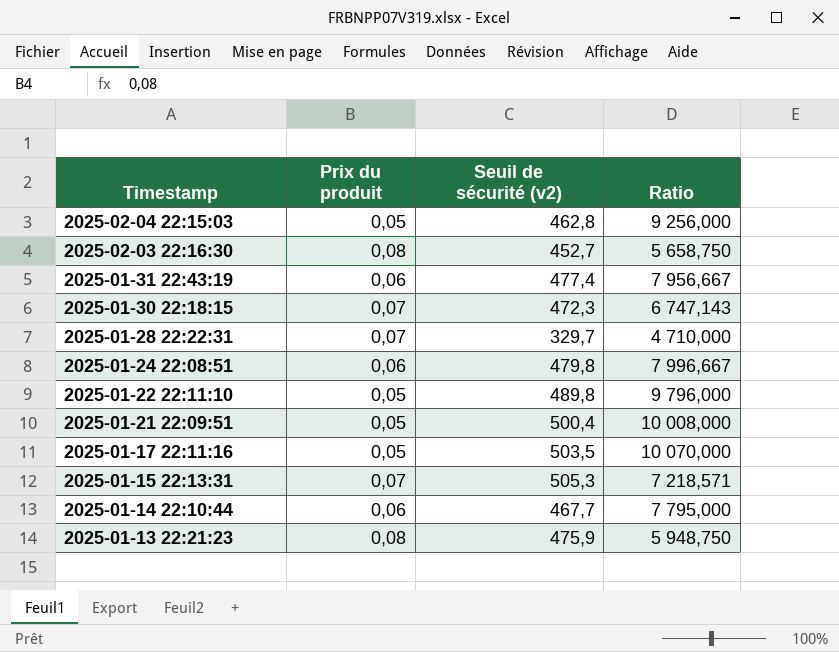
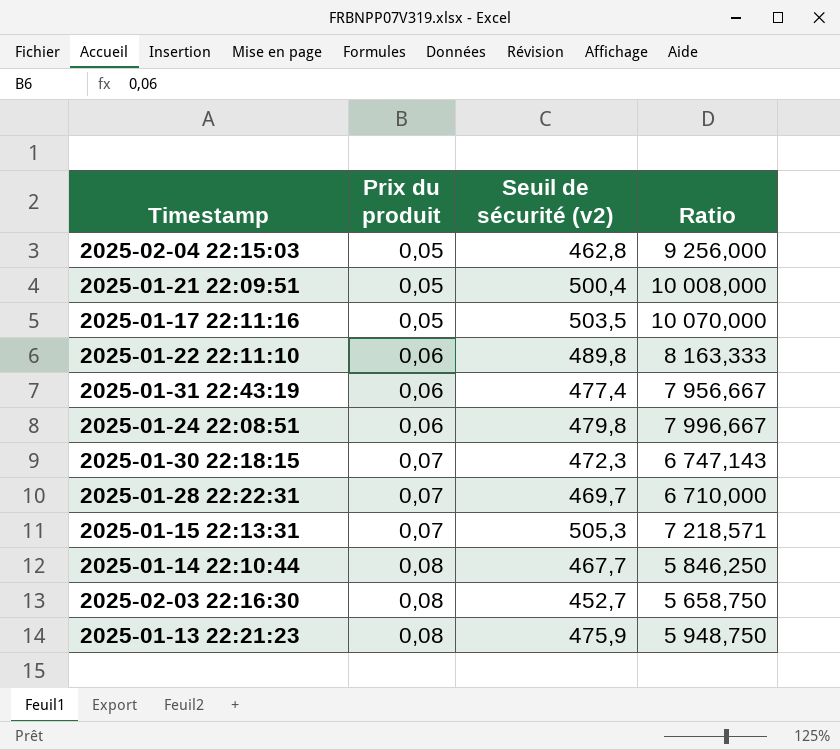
row order: Timestamp descending -> Prix du produit ascending
2025-01-22 22:11:10 | Prix du produit: 0,05 -> 0,06
2025-01-22 22:11:10 | Ratio: 9 796,000 -> 8 163,333
2025-01-28 22:22:31 | Seuil de sécurité (v2): 329,7 -> 469,7
2025-01-28 22:22:31 | Ratio: 4 710,000 -> 6 710,000
2025-01-14 22:10:44 | Prix du produit: 0,06 -> 0,08
2025-01-14 22:10:44 | Ratio: 7 795,000 -> 5 846,250

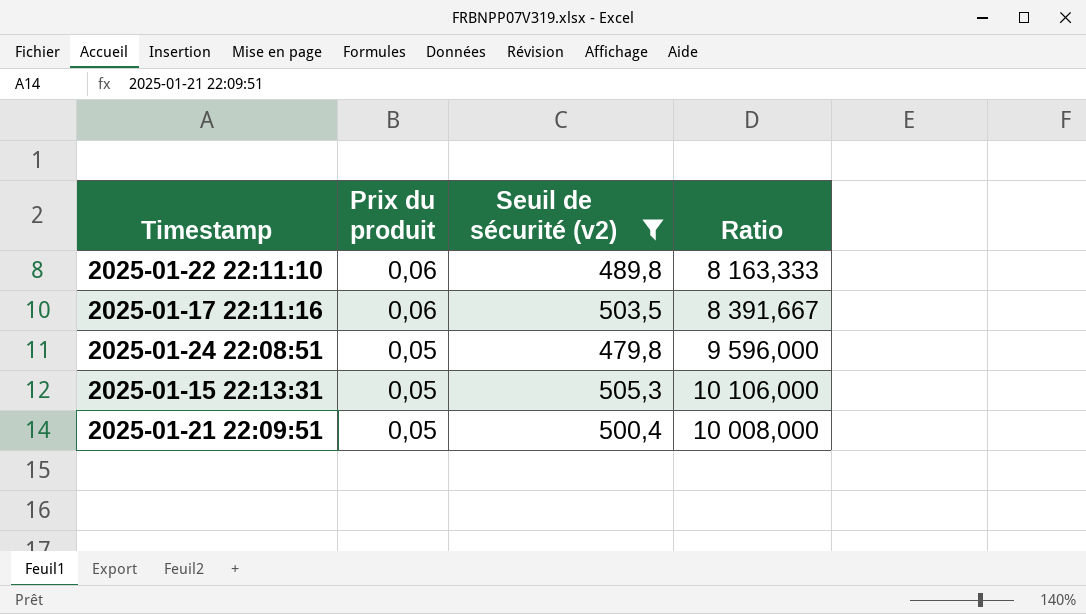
filter: none -> Seuil de sécurité (v2) >= 479,8
row order: Prix du produit ascending -> Prix du produit descending
2025-01-17 22:11:16 | Prix du produit: 0,05 -> 0,06
2025-01-17 22:11:16 | Ratio: 10 070,000 -> 8 391,667
2025-01-24 22:08:51 | Prix du produit: 0,06 -> 0,05
2025-01-24 22:08:51 | Ratio: 7 996,667 -> 9 596,000
2025-01-15 22:13:31 | Prix du produit: 0,07 -> 0,05
2025-01-15 22:13:31 | Ratio: 7 218,571 -> 10 106,000

